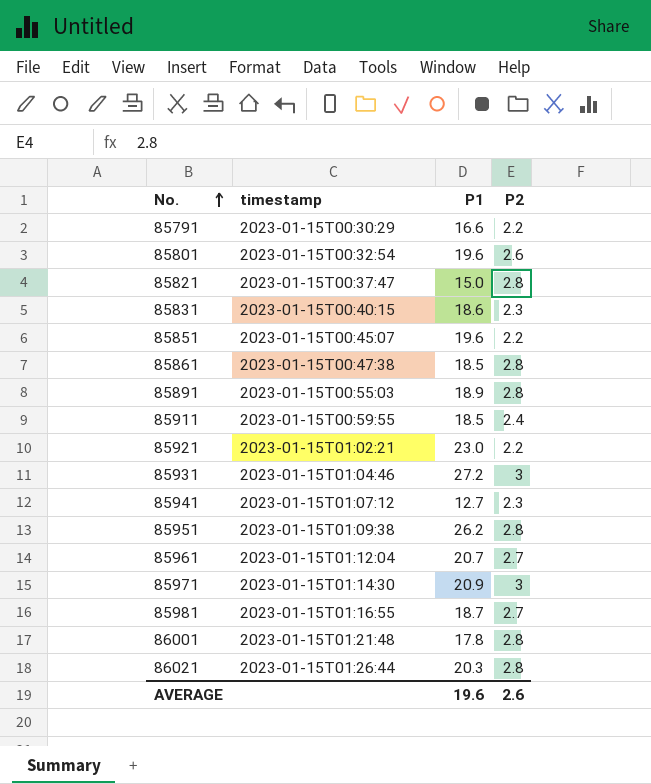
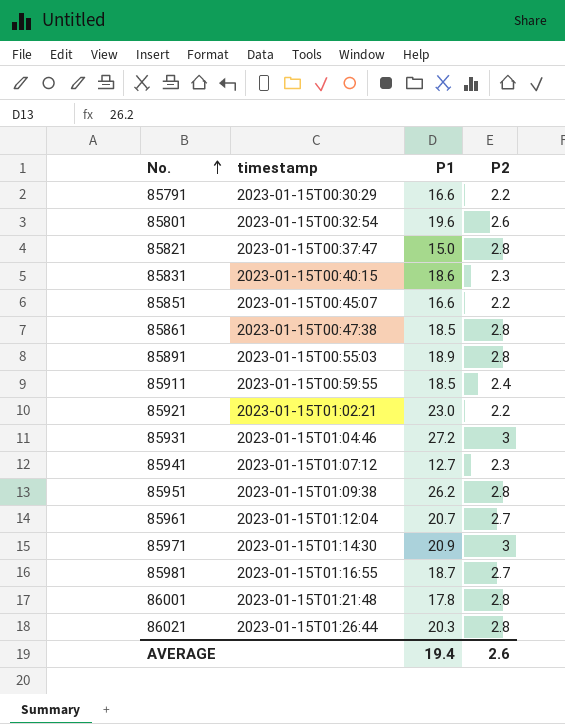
85851 | P1: 19.6 -> 16.6
AVERAGE | P1: 19.6 -> 19.4

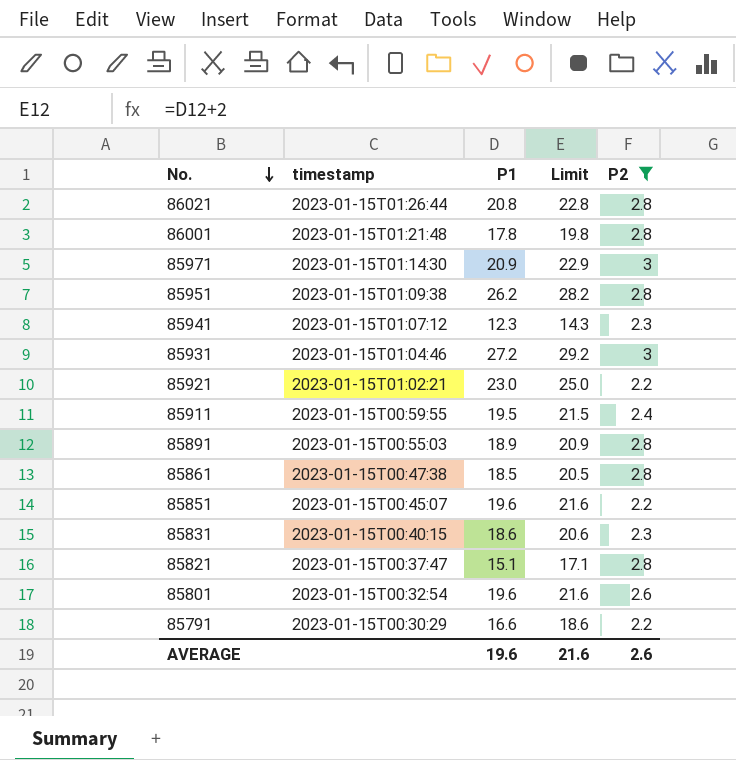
filter: none -> P2 != 2.7
row order: No. ascending -> No. descending
column Limit | formula: none -> [P1] + 2
86021 | P1: 20.3 -> 20.8
85941 | P1: 12.7 -> 12.3
85911 | P1: 18.5 -> 19.5
85851 | P1: 16.6 -> 19.6
85821 | P1: 15.0 -> 15.1
AVERAGE | P1: 19.4 -> 19.6

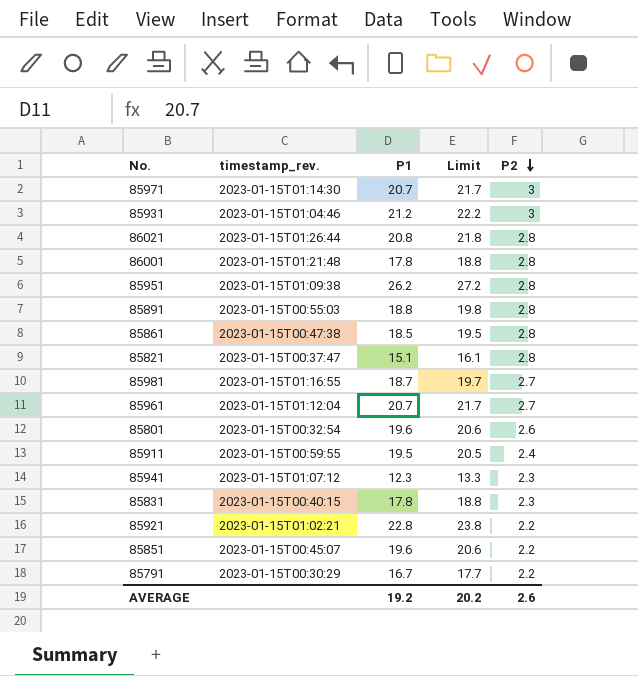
filter: P2 != 2.7 -> none
row order: No. descending -> P2 descending
column name: timestamp -> timestamp_rev.
column Limit | formula: [P1] + 2 -> [P1] + 1
85971 | P1: 20.9 -> 20.7
85931 | P1: 27.2 -> 21.2
85891 | P1: 18.9 -> 18.8
85831 | P1: 18.6 -> 17.8
85921 | P1: 23.0 -> 22.8
85791 | P1: 16.6 -> 16.7
AVERAGE | P1: 19.6 -> 19.2
AVERAGE | Limit: 21.6 -> 20.2

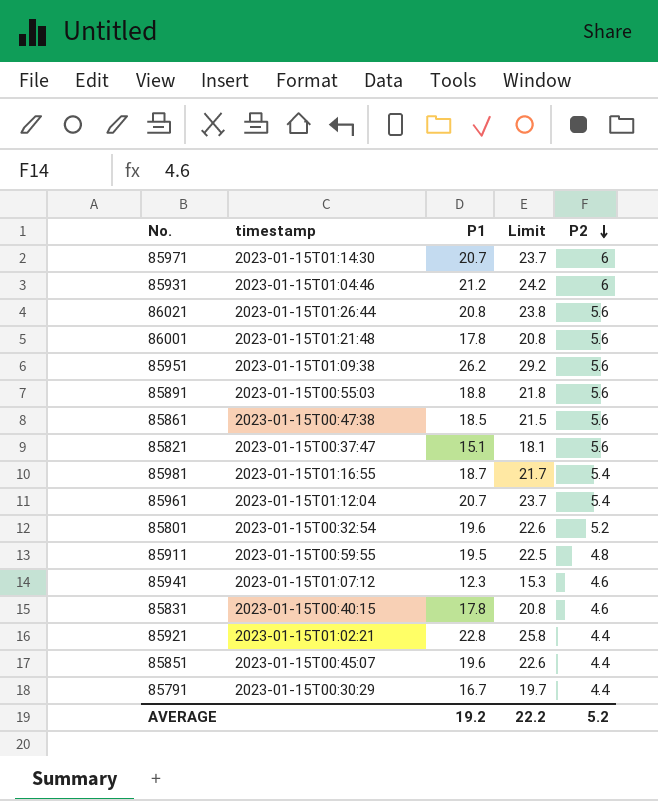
column name: timestamp_rev. -> timestamp
column Limit | formula: [P1] + 1 -> [P1] + 3
85971 | P2: 3 -> 6
85931 | P2: 3 -> 6
86021 | P2: 2.8 -> 5.6
86001 | P2: 2.8 -> 5.6
85951 | P2: 2.8 -> 5.6
85891 | P2: 2.8 -> 5.6
85861 | P2: 2.8 -> 5.6
85821 | P2: 2.8 -> 5.6
85981 | P2: 2.7 -> 5.4
85961 | P2: 2.7 -> 5.4
85801 | P2: 2.6 -> 5.2
85911 | P2: 2.4 -> 4.8
85941 | P2: 2.3 -> 4.6
85831 | P2: 2.3 -> 4.6
85921 | P2: 2.2 -> 4.4
85851 | P2: 2.2 -> 4.4
85791 | P2: 2.2 -> 4.4
AVERAGE | Limit: 20.2 -> 22.2
AVERAGE | P2: 2.6 -> 5.2

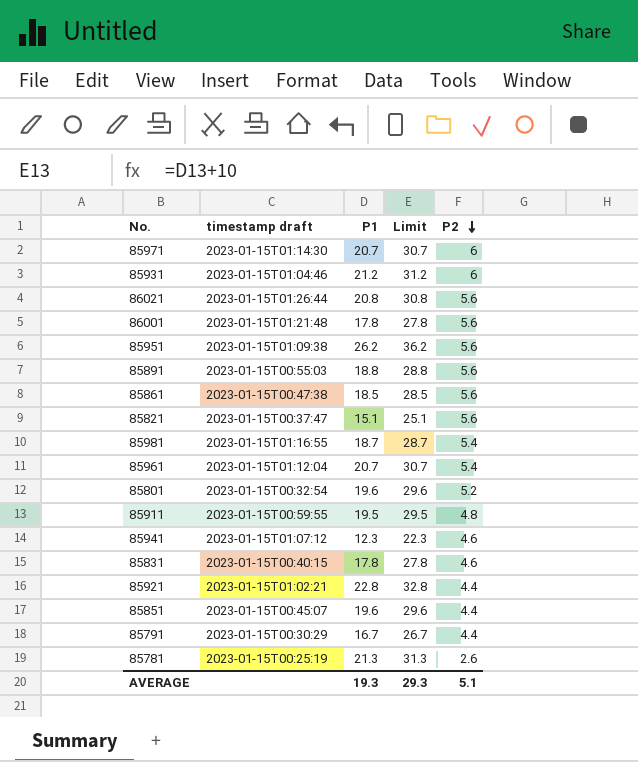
column name: timestamp -> timestamp draft
column Limit | formula: [P1] + 3 -> [P1] + 10
row 85781: none -> 2023-01-15T00:25:19 | 21.3 | 31.3 | 2.6
AVERAGE | P1: 19.2 -> 19.3
AVERAGE | Limit: 22.2 -> 29.3
AVERAGE | P2: 5.2 -> 5.1

